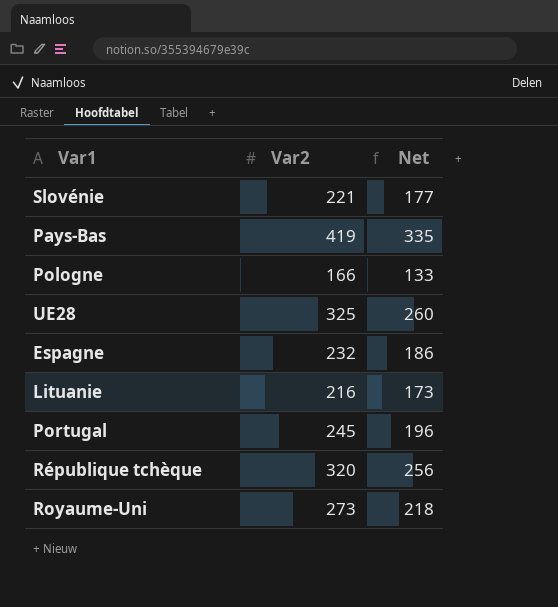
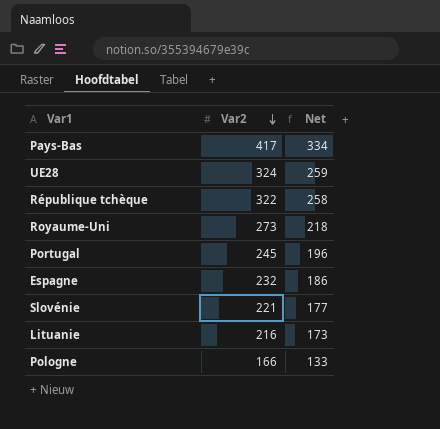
row order: none -> Var2 descending
Pays-Bas | Var2: 419 -> 417
Pays-Bas | Net: 335 -> 334
UE28 | Var2: 325 -> 324
UE28 | Net: 260 -> 259
République tchèque | Var2: 320 -> 322
République tchèque | Net: 256 -> 258

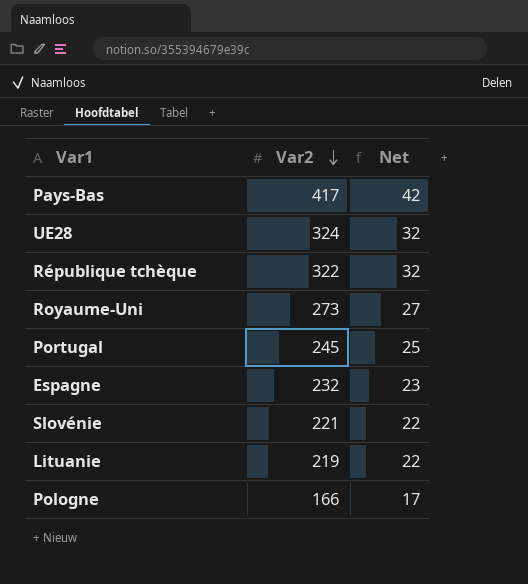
column Net | formula: [Var2] * 0.8 -> [Var2] * 0.1
Lituanie | Var2: 216 -> 219

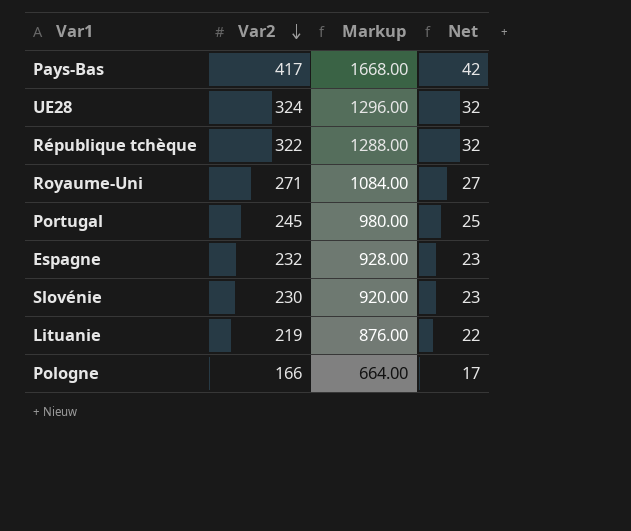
column Markup | formula: none -> [Var2] * 4
Royaume-Uni | Var2: 273 -> 271
Slovénie | Var2: 221 -> 230
Slovénie | Net: 22 -> 23

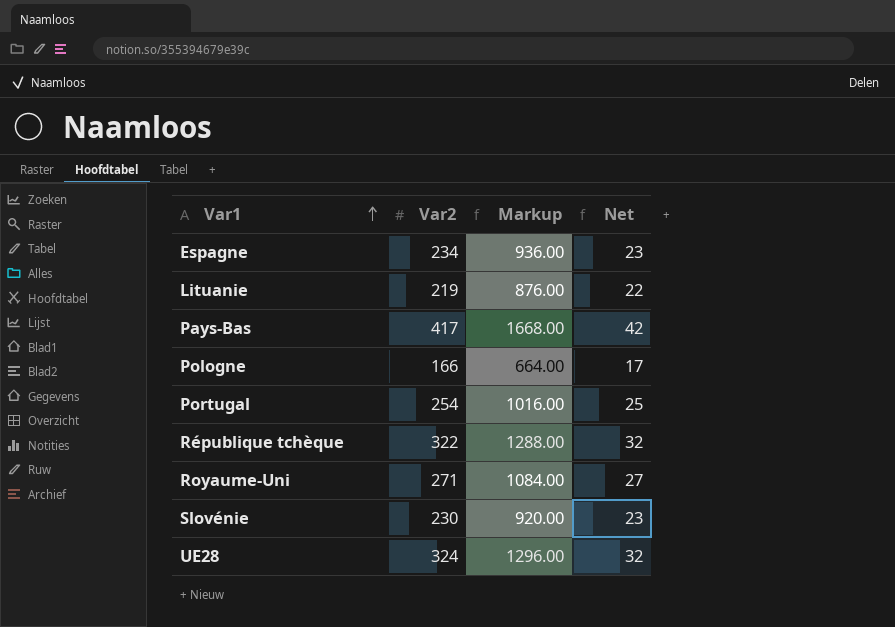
row order: Var2 descending -> Var1 ascending
Espagne | Var2: 232 -> 234
Espagne | Markup: 928.00 -> 936.00
Portugal | Var2: 245 -> 254
Portugal | Markup: 980.00 -> 1016.00

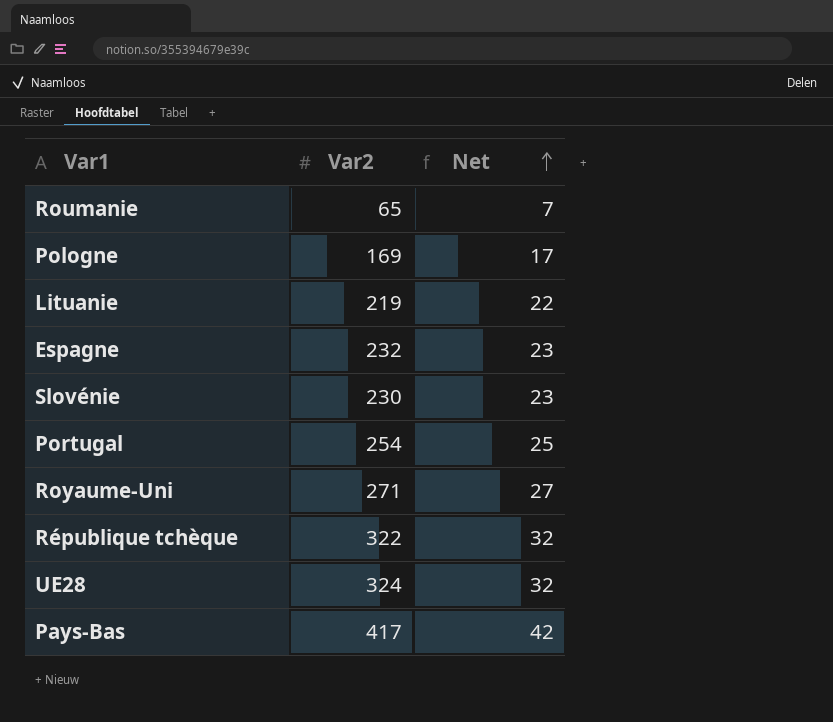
row order: Var1 ascending -> Net ascending
column Markup | formula: [Var2] * 4 -> none
row Roumanie: none -> 65 | 7
Pologne | Var2: 166 -> 169
Espagne | Var2: 234 -> 232

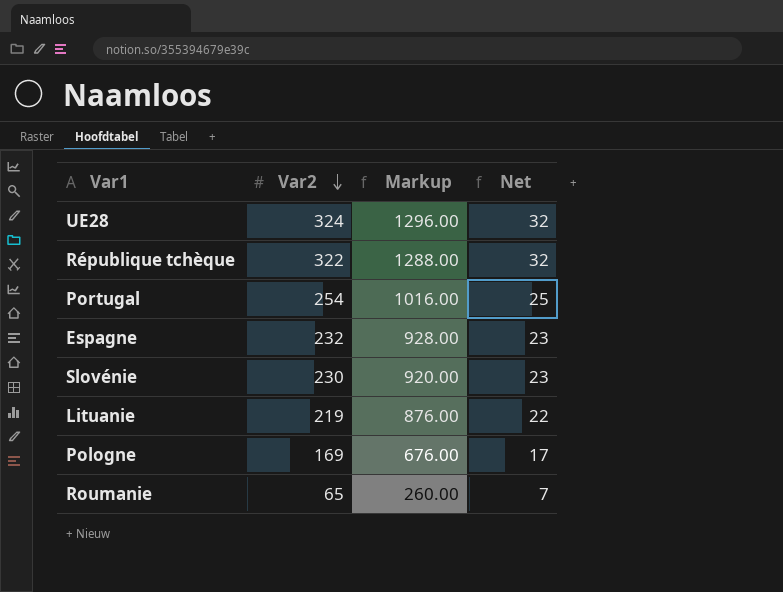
row order: Net ascending -> Var2 descending
column Markup | formula: none -> [Var2] * 4
row Royaume-Uni: 271 | 27 -> none
row Pays-Bas: 417 | 42 -> none

